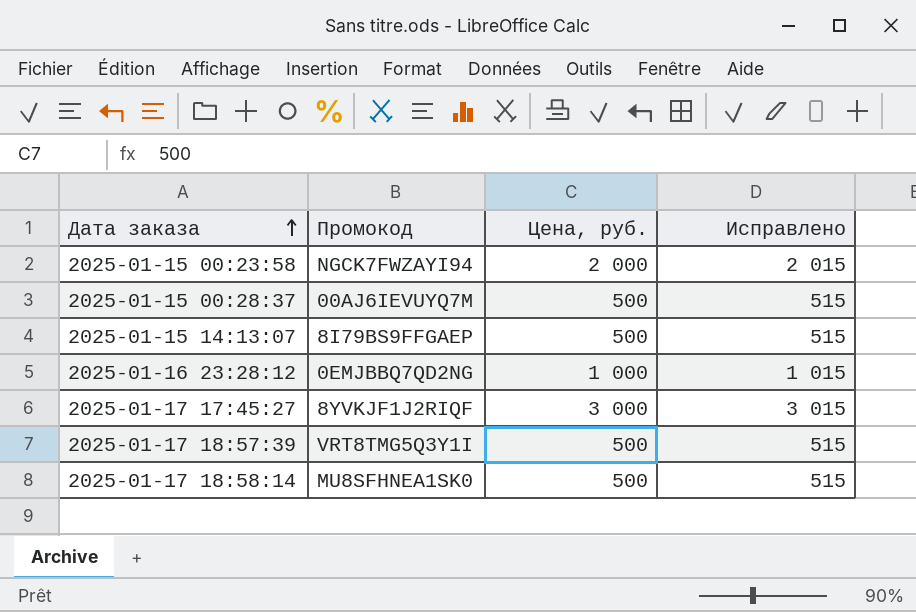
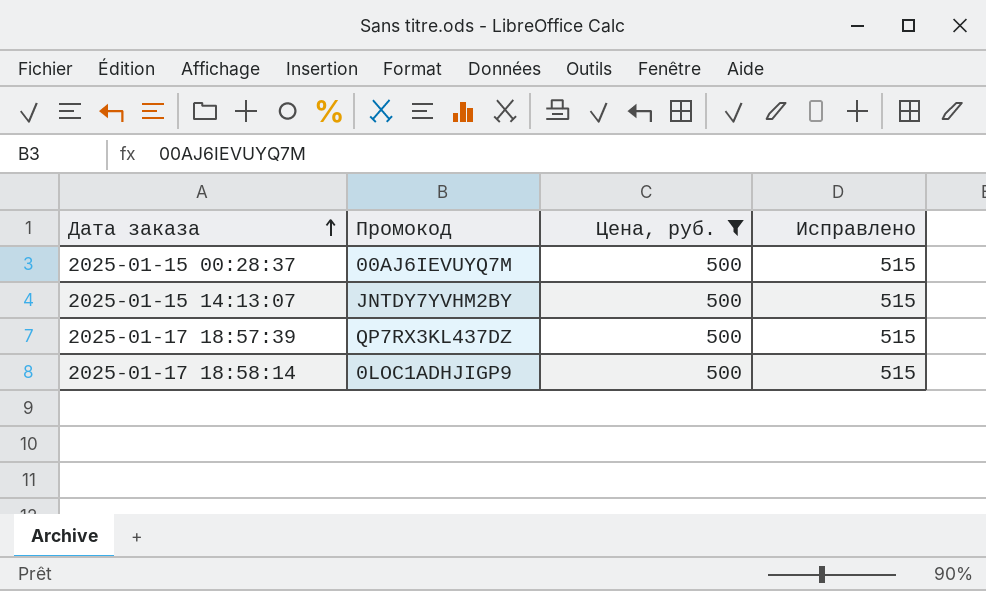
filter: none -> Цена, руб. = 500
2025-01-15 14:13:07 | Промокод: 8I79BS9FFGAEP -> JNTDY7YVHM2BY
2025-01-17 18:57:39 | Промокод: VRT8TMG5Q3Y1I -> QP7RX3KL437DZ
2025-01-17 18:58:14 | Промокод: MU8SFHNEA1SK0 -> 0LOC1ADHJIGP9

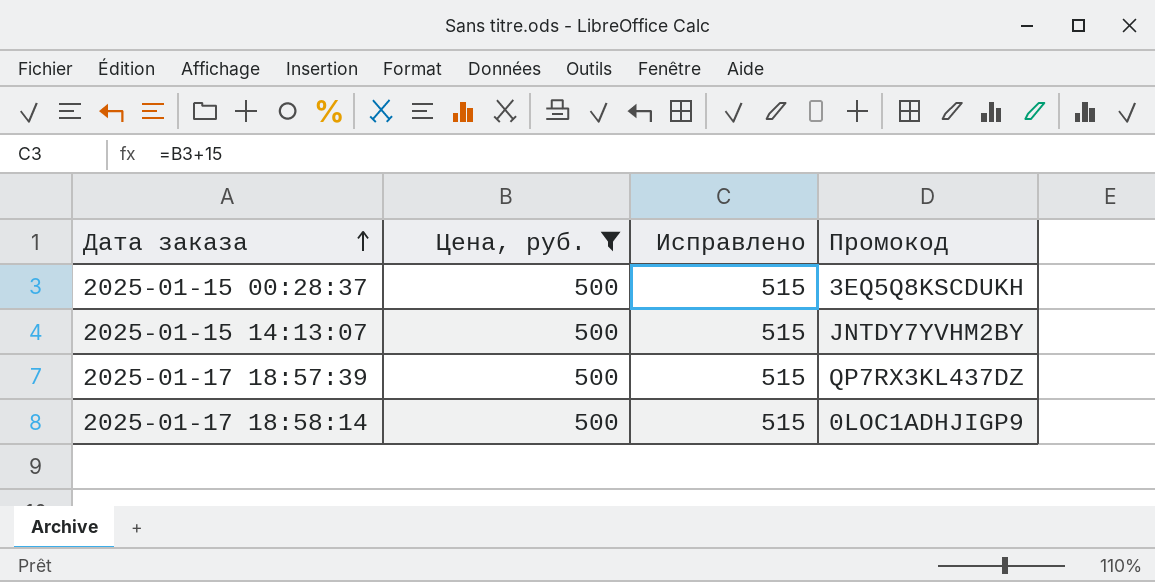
column Промокод | position: 2 -> 4
2025-01-15 00:28:37 | Промокод: 00AJ6IEVUYQ7M -> 3EQ5Q8KSCDUKH

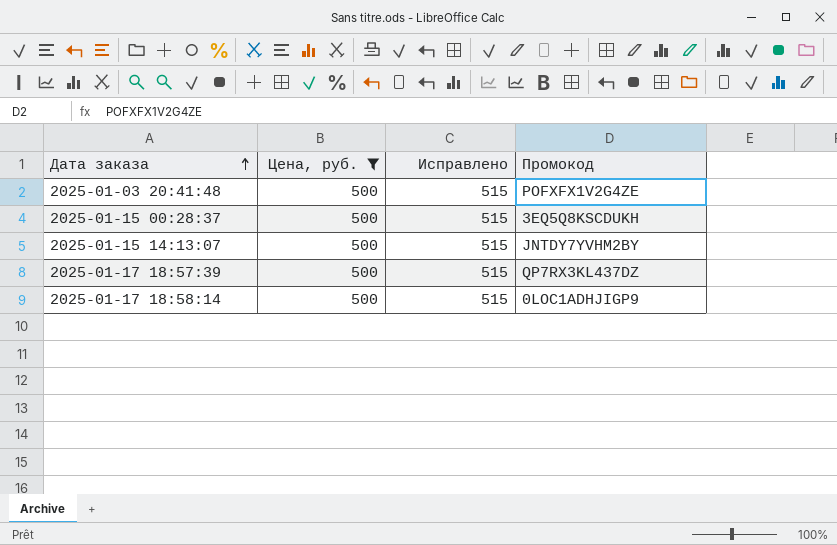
row 2025-01-03 20:41:48: none -> 500 | 515 | POFXFX1V2G4ZE

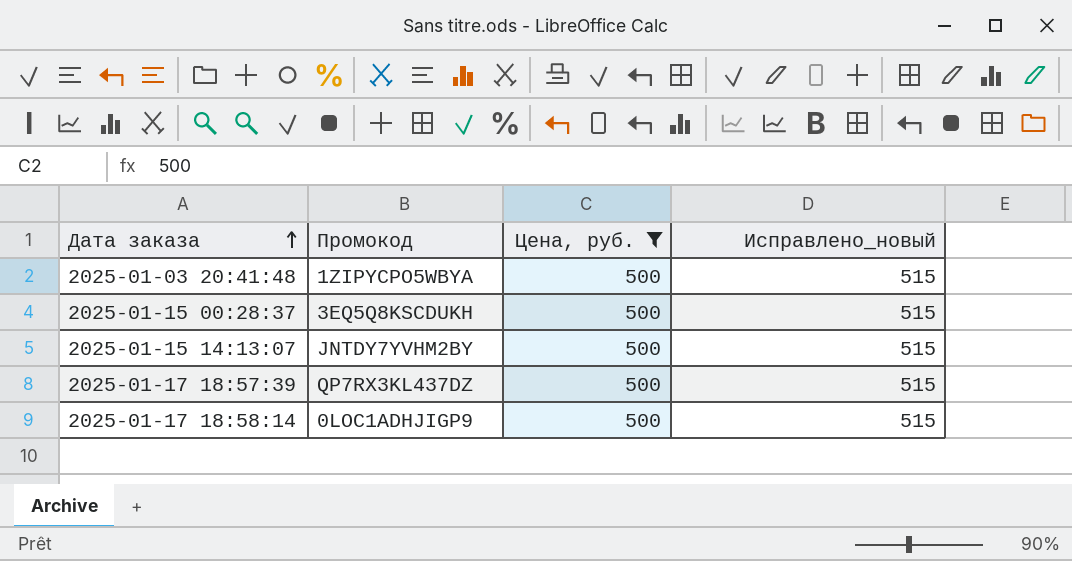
column Промокод | position: 4 -> 2
column name: Исправлено -> Исправлено_новый
2025-01-03 20:41:48 | Промокод: POFXFX1V2G4ZE -> 1ZIPYCPO5WBYA

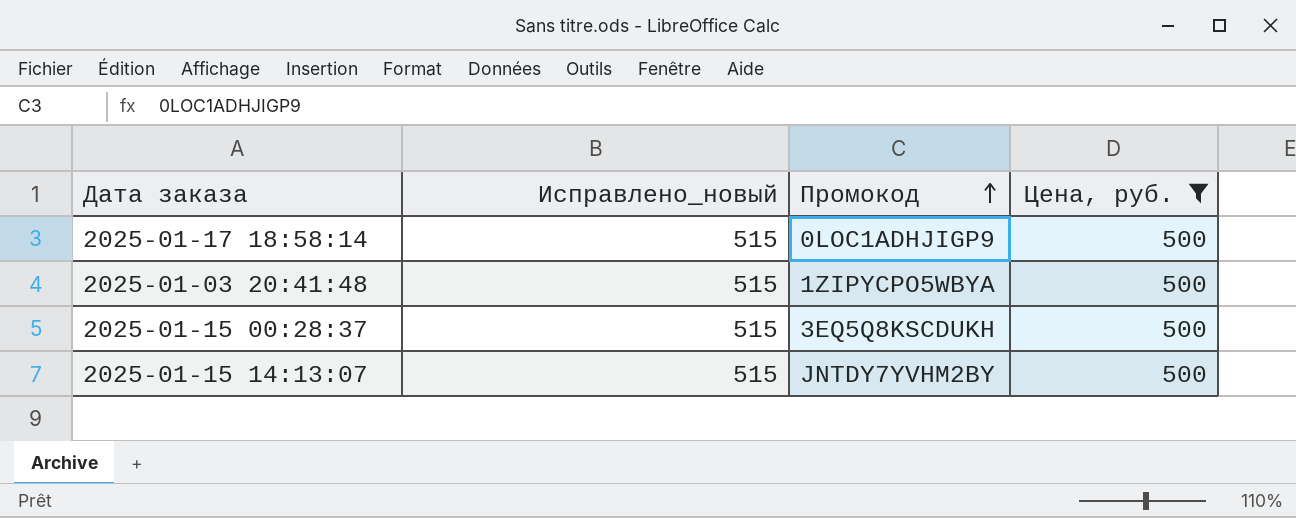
row order: Дата заказа ascending -> Промокод ascending
column Исправлено_новый | position: 4 -> 2
row 2025-01-17 18:57:39: QP7RX3KL437DZ | 500 | 515 -> none

